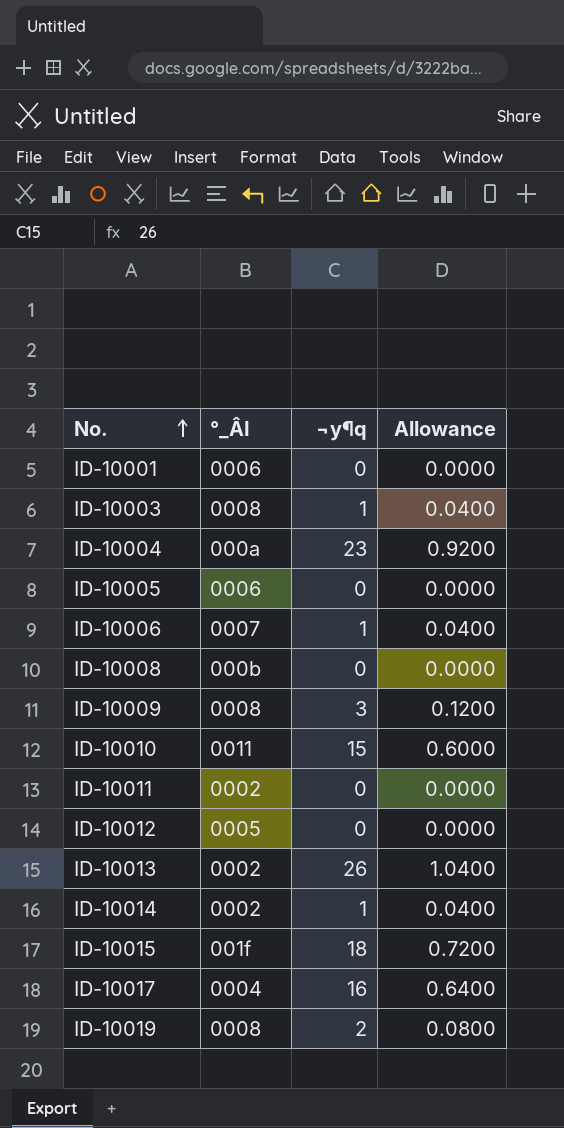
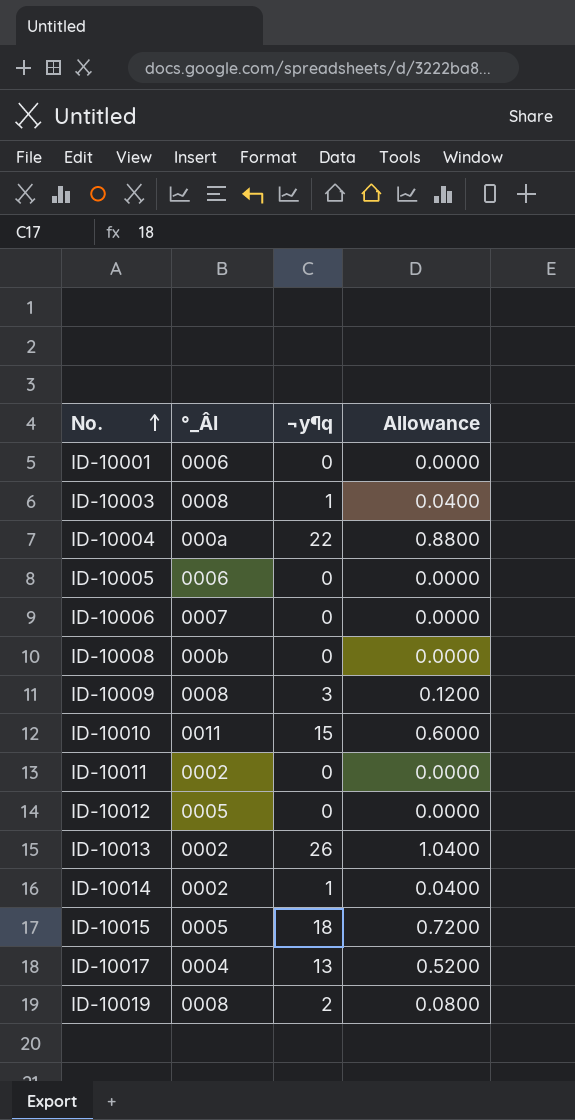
ID-10004 | ¬y¶q: 23 -> 22
ID-10004 | Allowance: 0.9200 -> 0.8800
ID-10006 | ¬y¶q: 1 -> 0
ID-10006 | Allowance: 0.0400 -> 0.0000
ID-10015 | °_ÂI: 001f -> 0005
ID-10017 | ¬y¶q: 16 -> 13
ID-10017 | Allowance: 0.6400 -> 0.5200

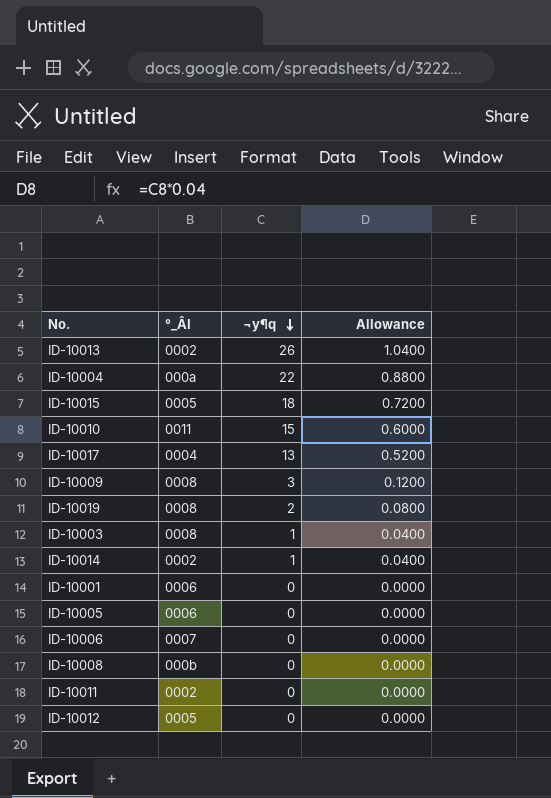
row order: No. ascending -> ¬y¶q descending

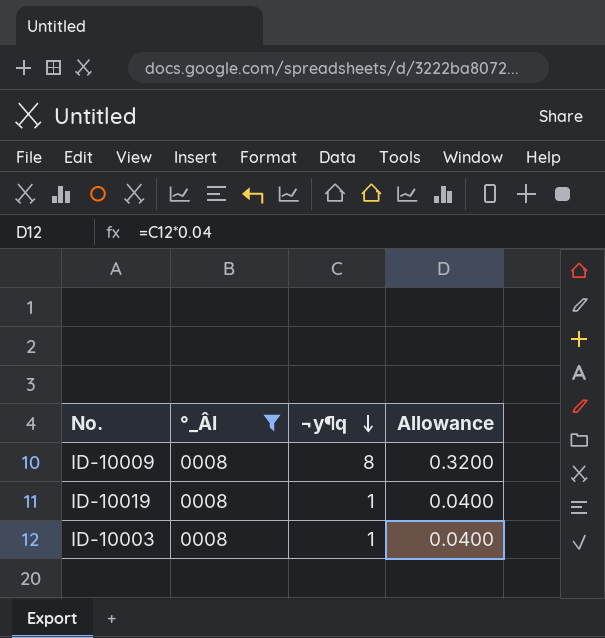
filter: none -> °_ÂI = 0008
ID-10009 | ¬y¶q: 3 -> 8
ID-10009 | Allowance: 0.1200 -> 0.3200
ID-10019 | ¬y¶q: 2 -> 1
ID-10019 | Allowance: 0.0800 -> 0.0400

